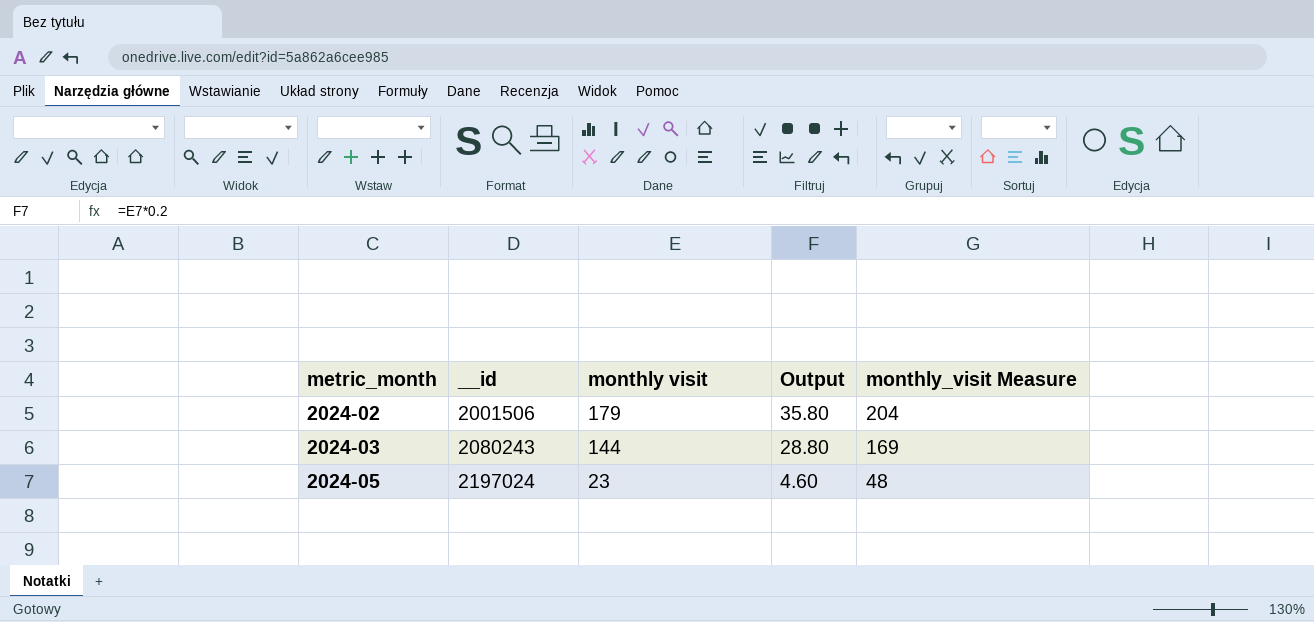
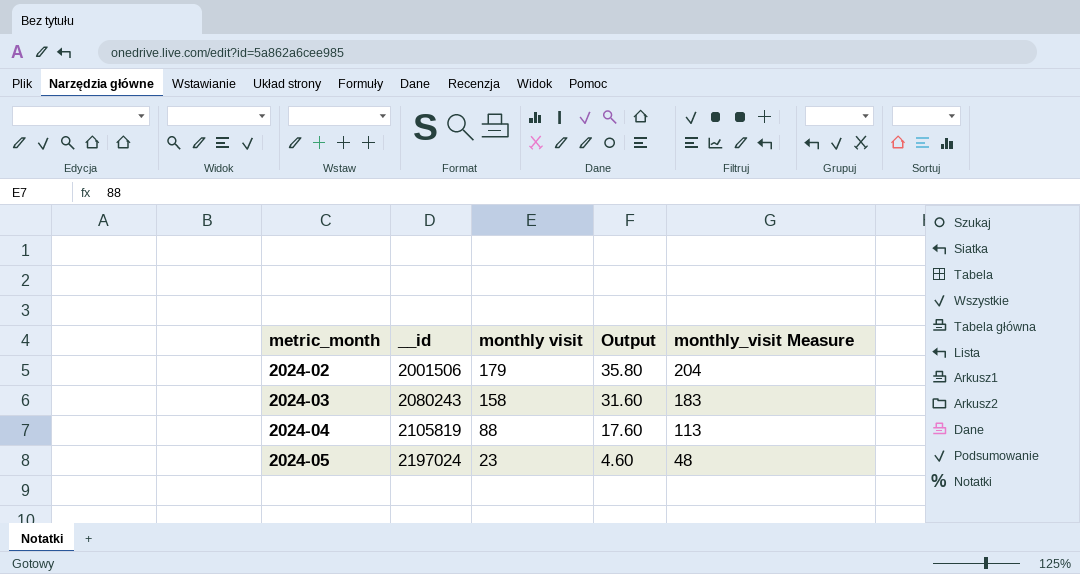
2024-03 | monthly visit: 144 -> 158
2024-03 | Output: 28.80 -> 31.60
2024-03 | monthly_visit Measure: 169 -> 183
row 2024-04: none -> 2105819 | 88 | 17.60 | 113

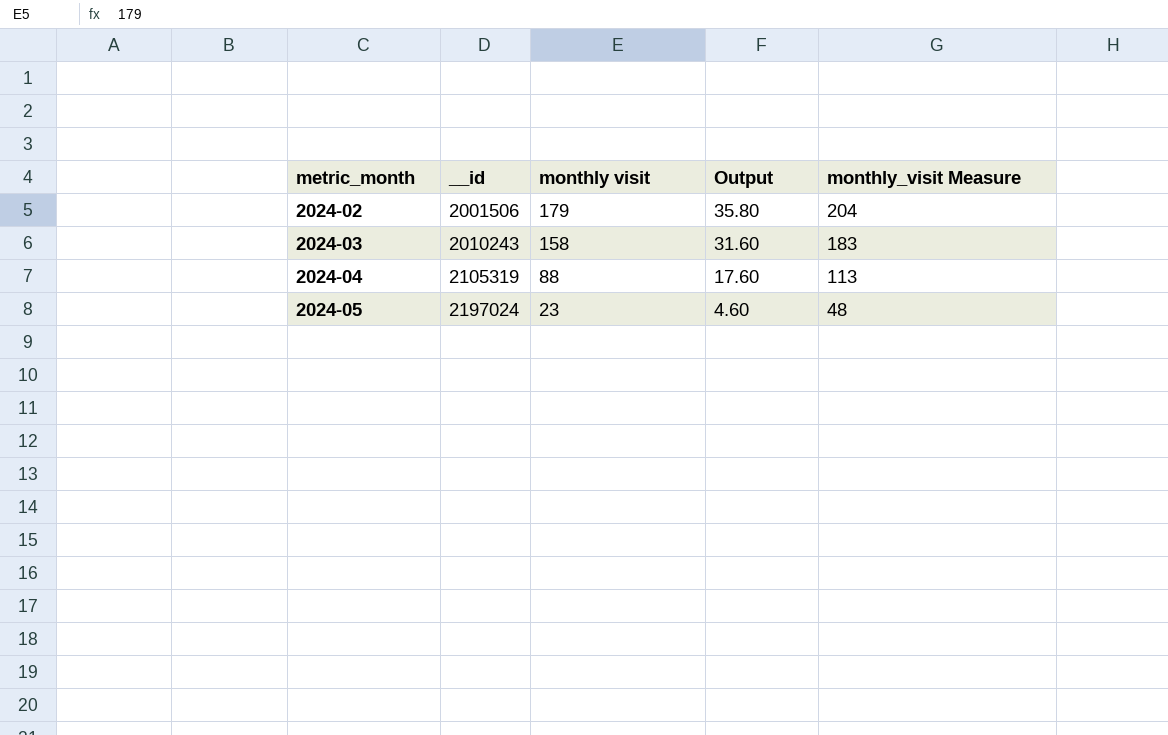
2024-03 | __id: 2080243 -> 2010243
2024-04 | __id: 2105819 -> 2105319

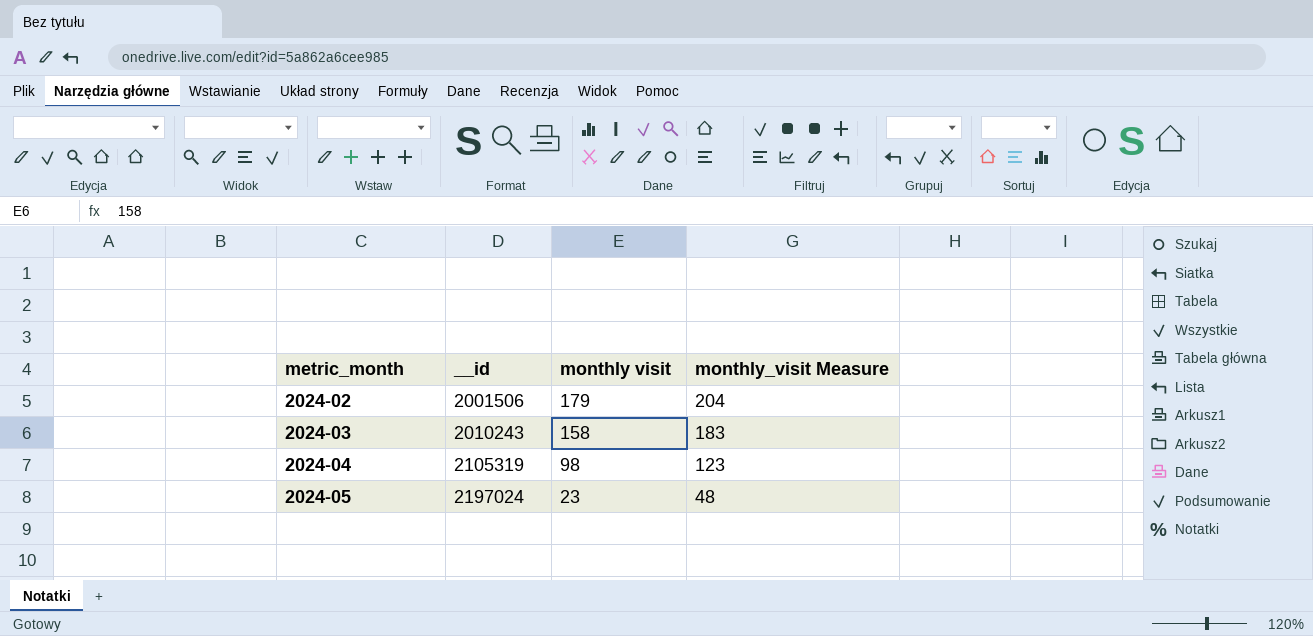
column Output | formula: [monthly visit] * 0.2 -> none
2024-04 | monthly visit: 88 -> 98
2024-04 | monthly_visit Measure: 113 -> 123

